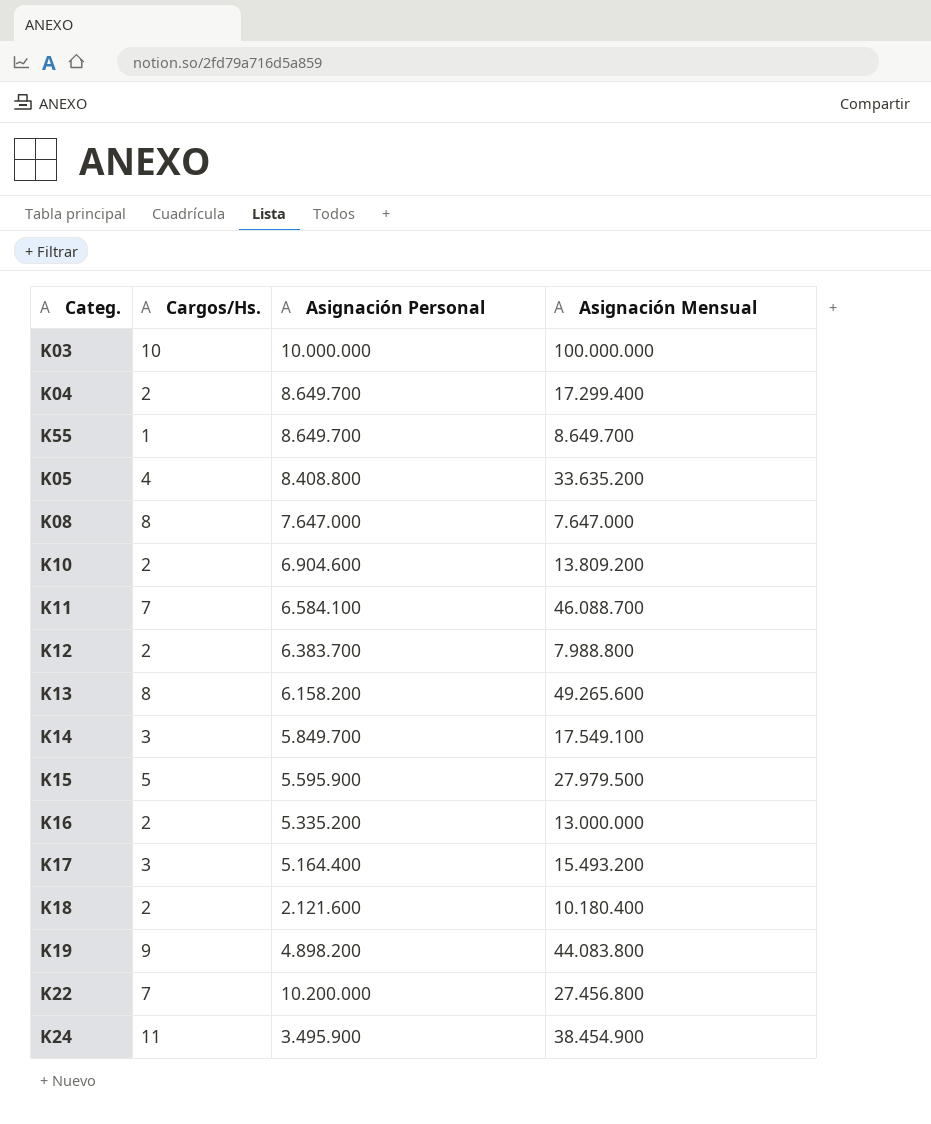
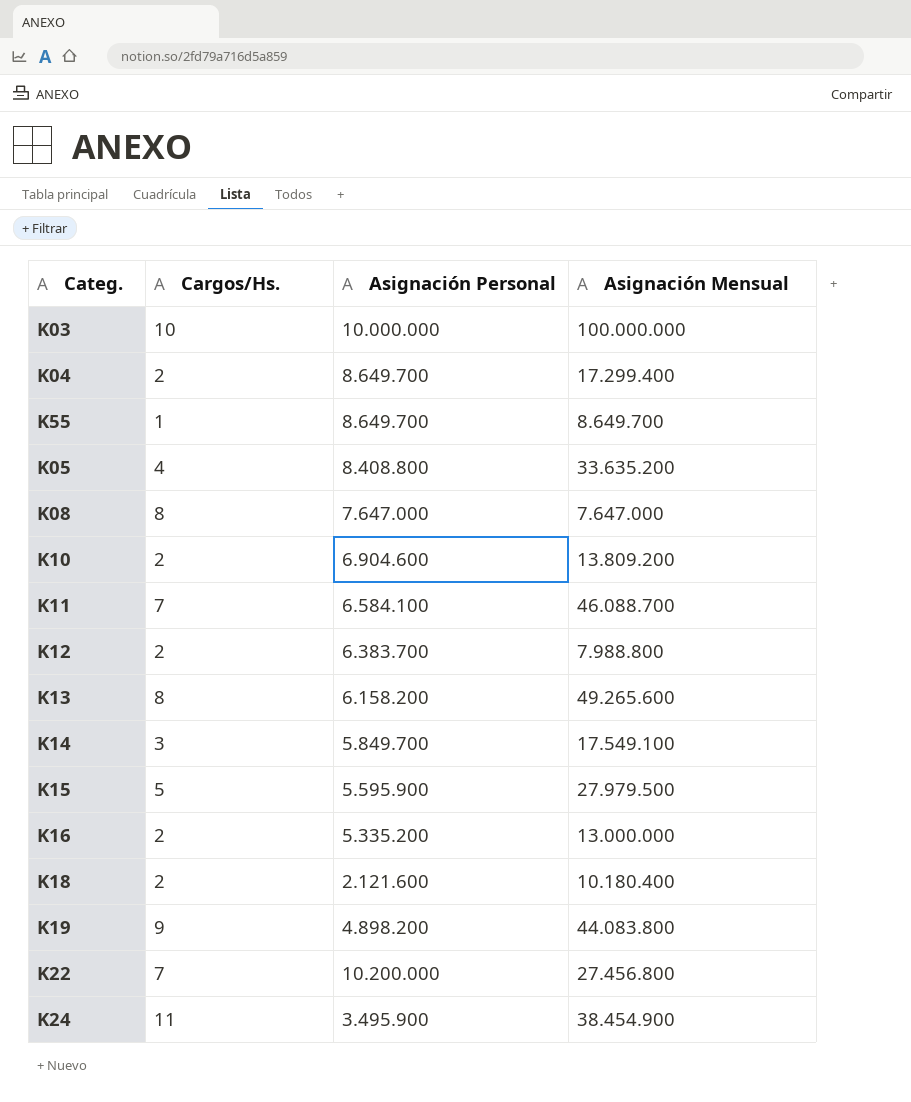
row K17: 3 | 5.164.400 | 15.493.200 -> none

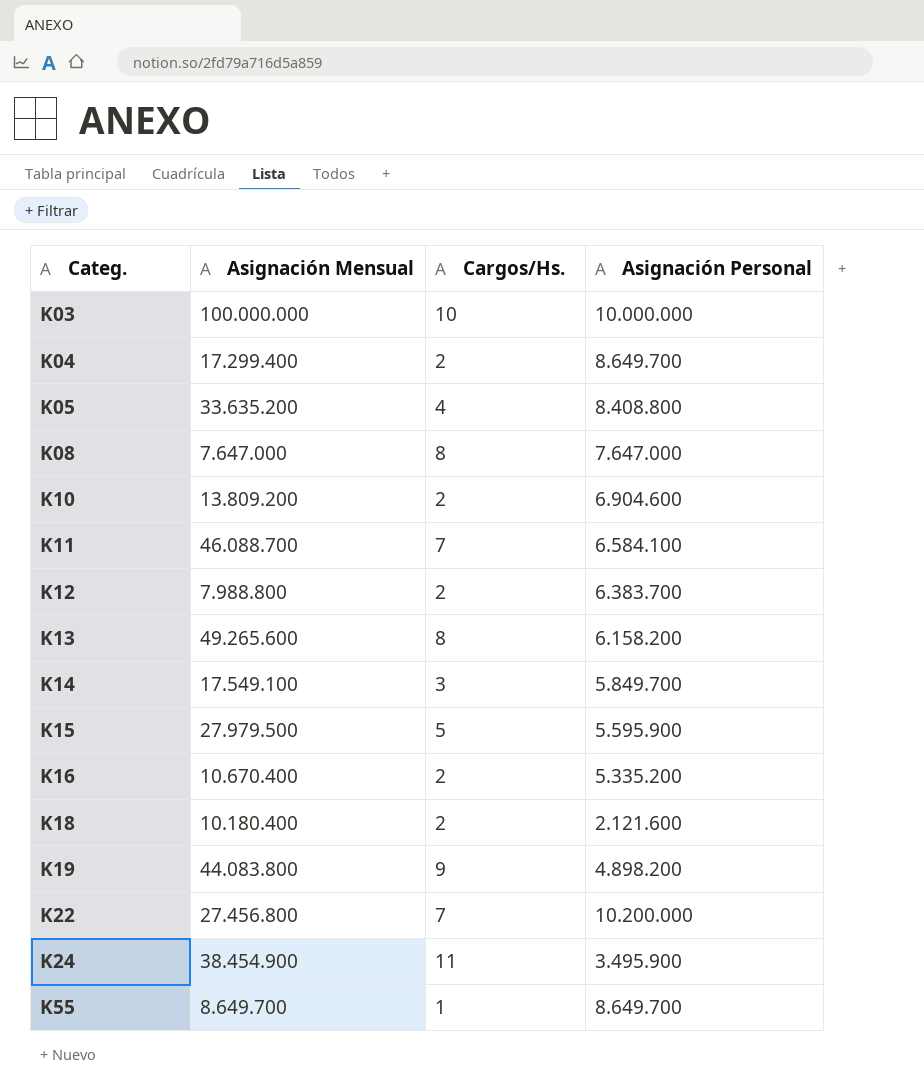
row order: none -> Categ. ascending
column Asignación Mensual | position: 4 -> 2
K16 | Asignación Mensual: 13.000.000 -> 10.670.400

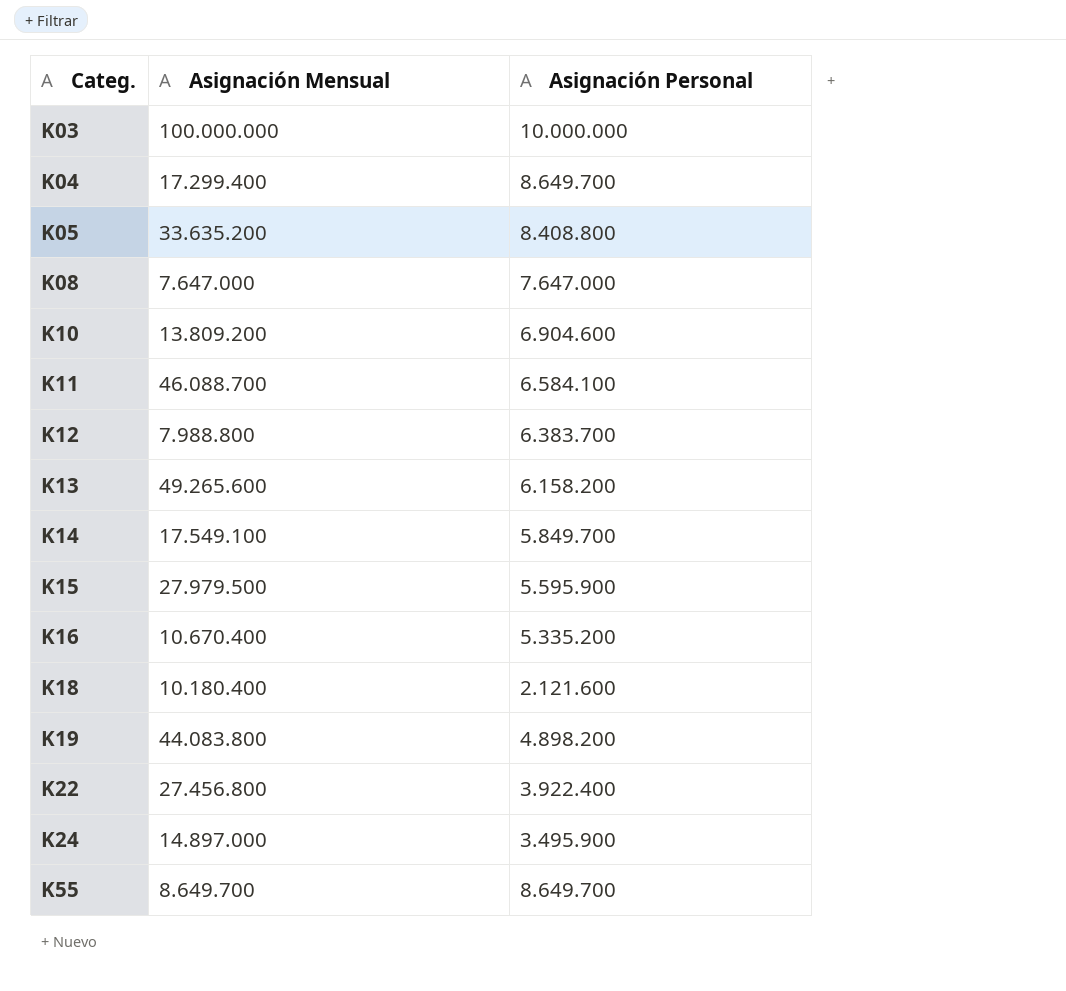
column Cargos/Hs. | position: 3 -> none
K22 | Asignación Personal: 10.200.000 -> 3.922.400
K24 | Asignación Mensual: 38.454.900 -> 14.897.000

